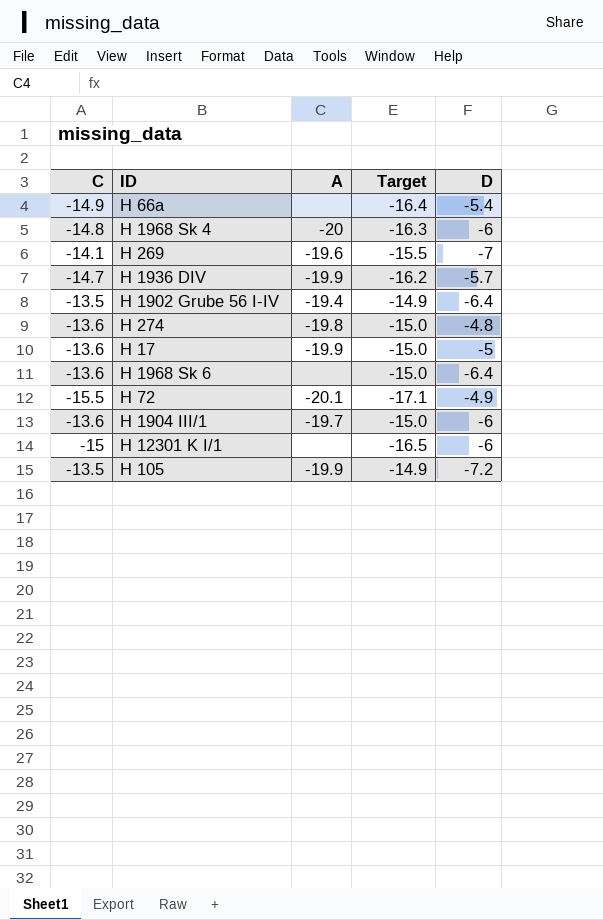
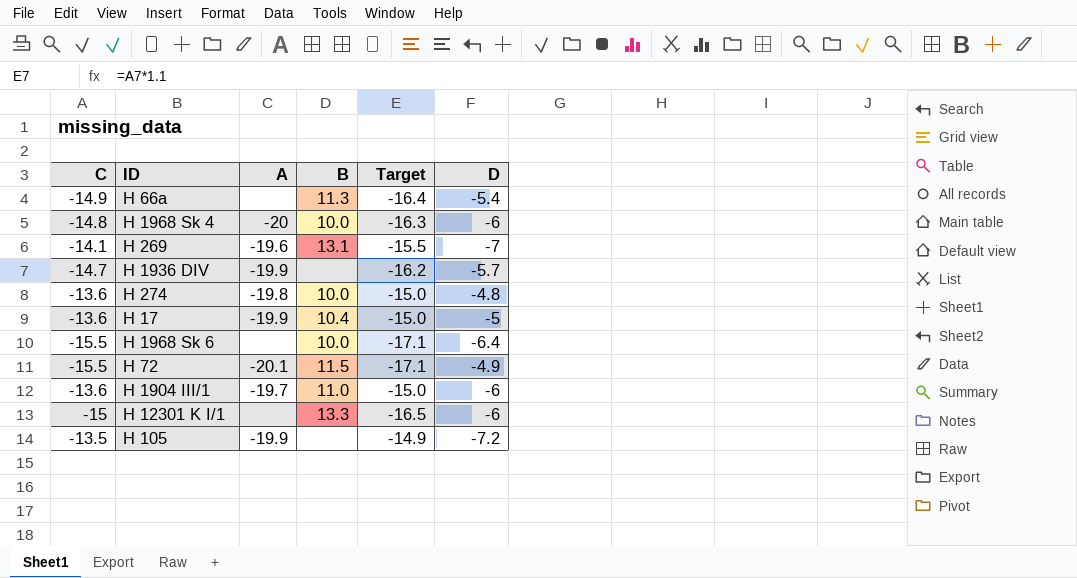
column B | position: none -> 4
row H 1902 Grube 56 I-IV: -13.5 | -19.4 | -14.9 | -6.4 -> none
H 1968 Sk 6 | C: -13.6 -> -15.5
H 1968 Sk 6 | Target: -15.0 -> -17.1

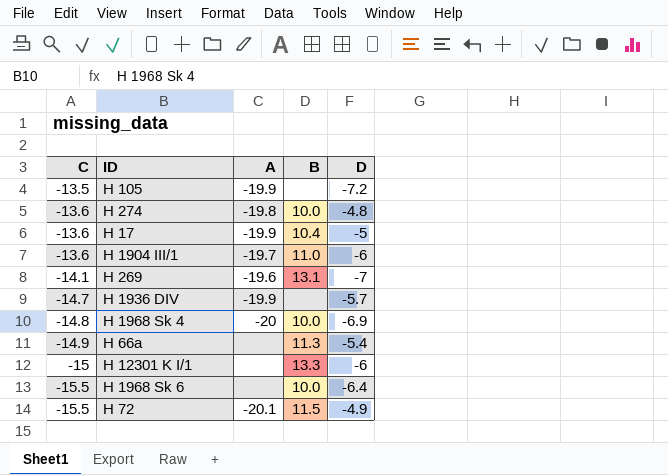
row order: none -> C descending
column Target | formula: [C] * 1.1 -> none
H 1968 Sk 4 | D: -6 -> -6.9

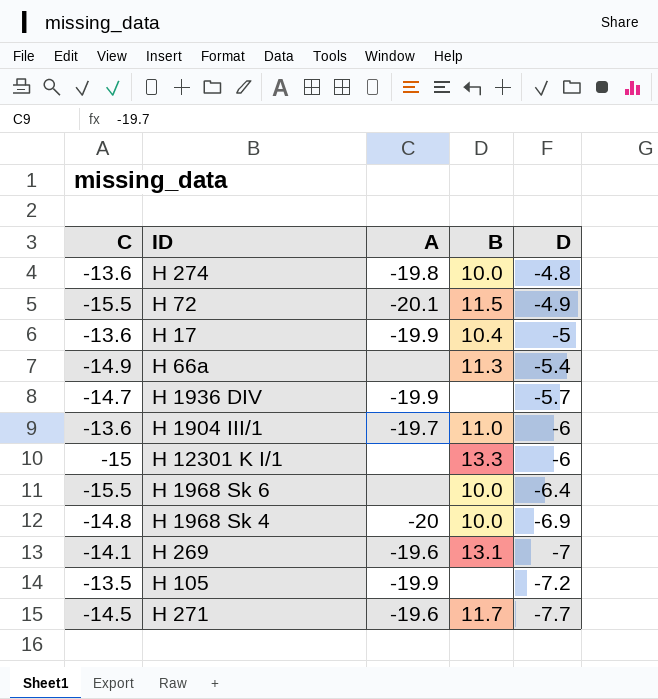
row order: C descending -> D descending
row H 271: none -> -14.5 | -19.6 | 11.7 | -7.7

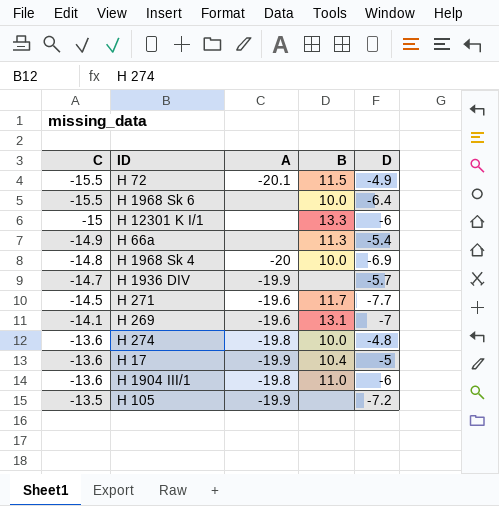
row order: D descending -> C ascending
H 1904 III/1 | A: -19.7 -> -19.8

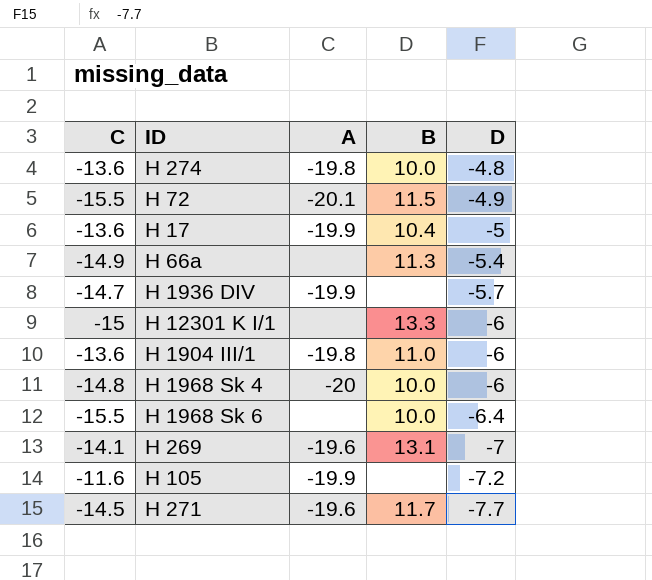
row order: C ascending -> D descending
H 1968 Sk 4 | D: -6.9 -> -6
H 105 | C: -13.5 -> -11.6

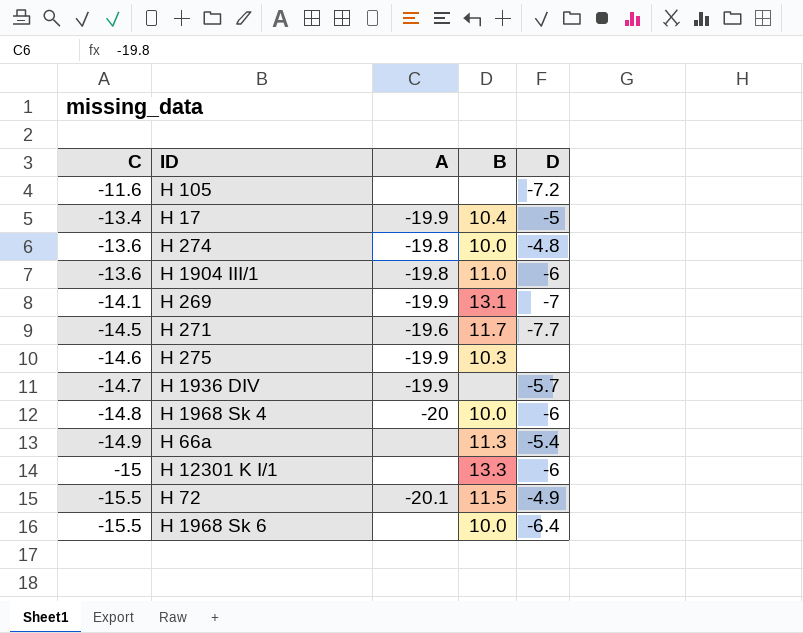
row order: D descending -> C descending
H 105 | A: -19.9 -> none
H 17 | C: -13.6 -> -13.4
H 269 | A: -19.6 -> -19.9
row H 275: none -> -14.6 | -19.9 | 10.3 | none

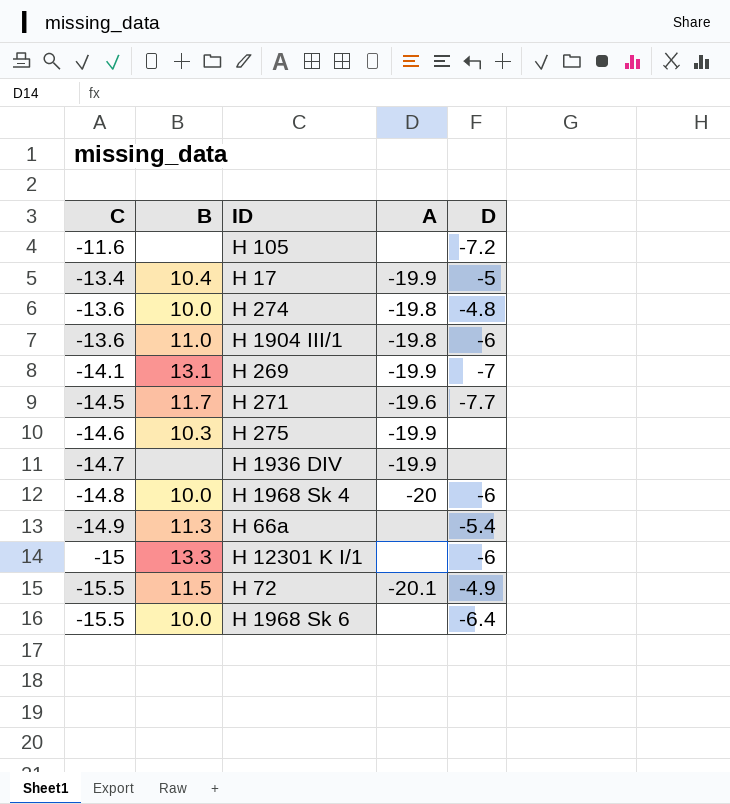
column B | position: 4 -> 2
H 1936 DIV | D: -5.7 -> none

